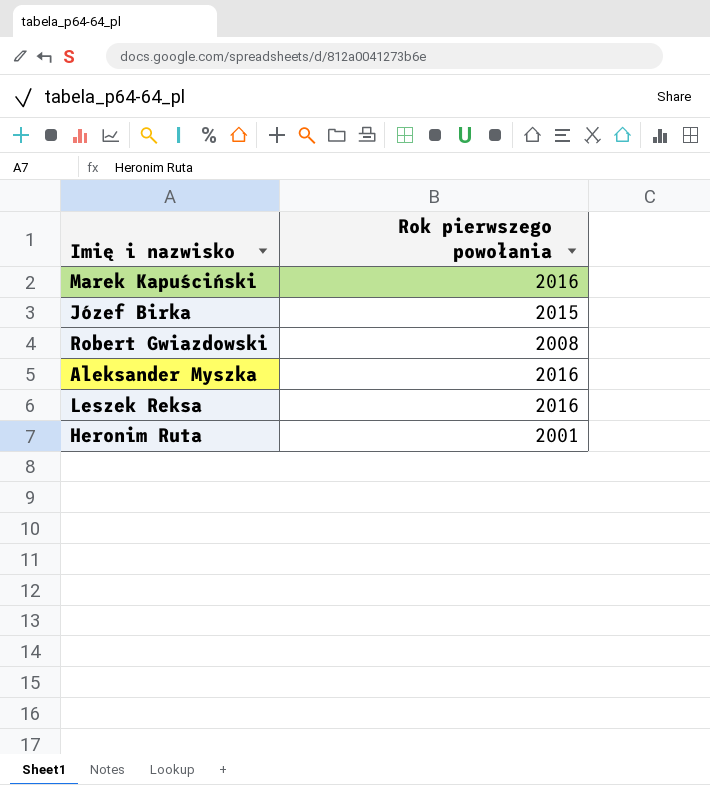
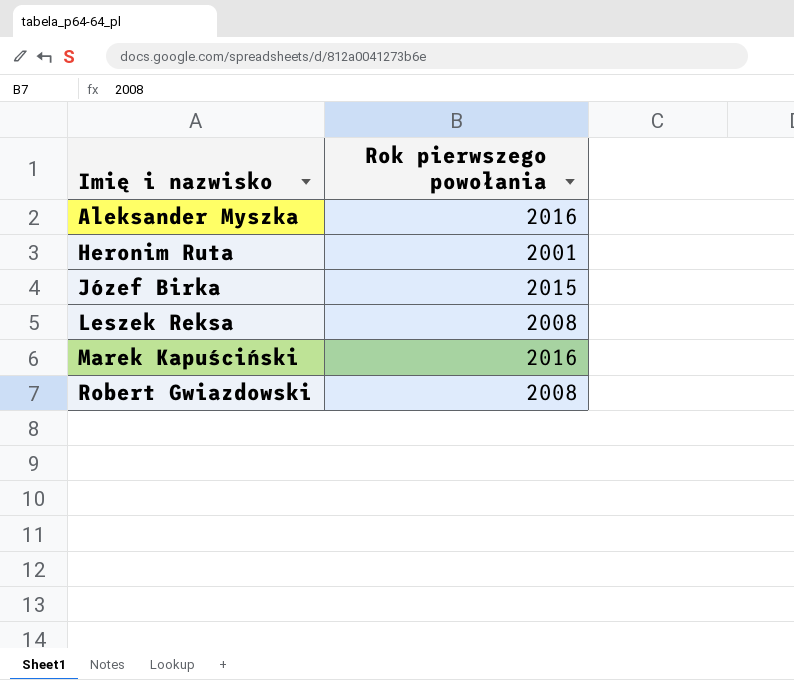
row order: none -> Imię i nazwisko ascending
Leszek Reksa | Rok pierwszego powołania: 2016 -> 2008

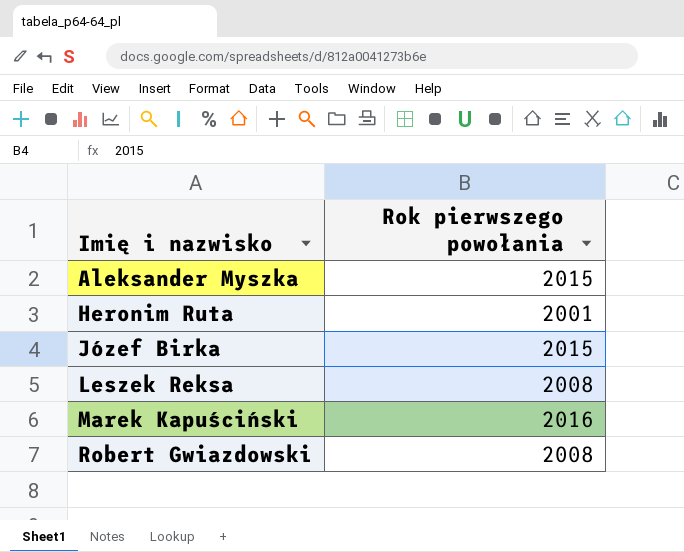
Aleksander Myszka | Rok pierwszego powołania: 2016 -> 2015

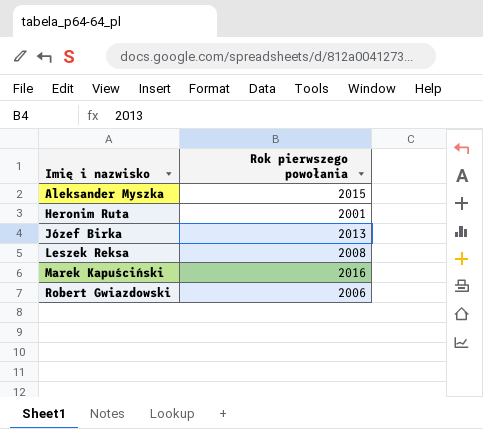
Józef Birka | Rok pierwszego powołania: 2015 -> 2013
Robert Gwiazdowski | Rok pierwszego powołania: 2008 -> 2006

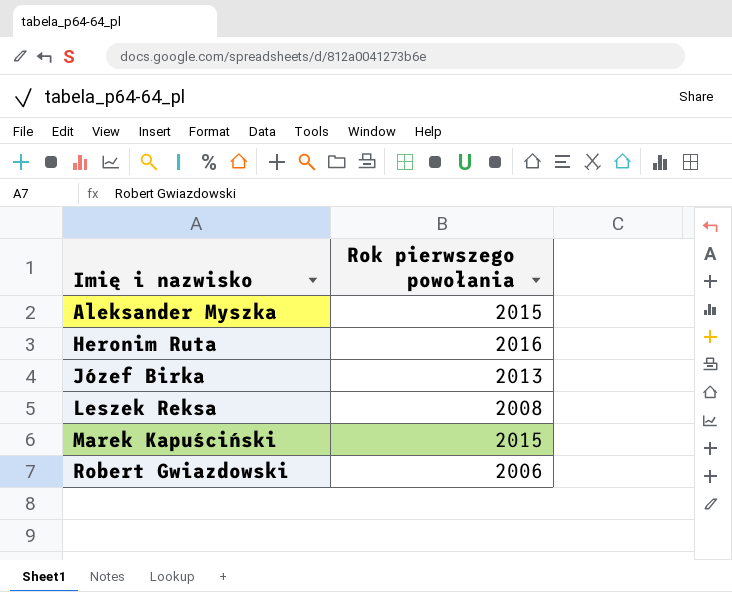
Heronim Ruta | Rok pierwszego powołania: 2001 -> 2016
Marek Kapuściński | Rok pierwszego powołania: 2016 -> 2015

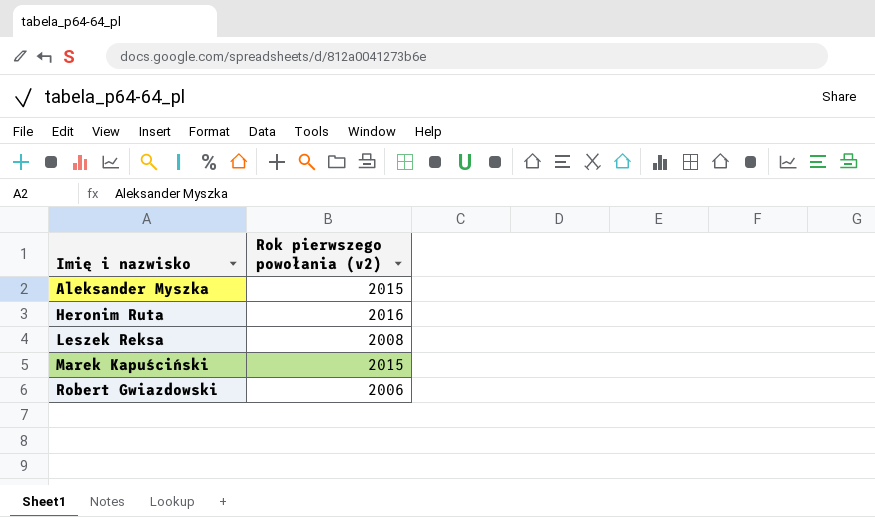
column name: Rok pierwszego powołania -> Rok pierwszego powołania (v2)
row Józef Birka: 2013 -> none

